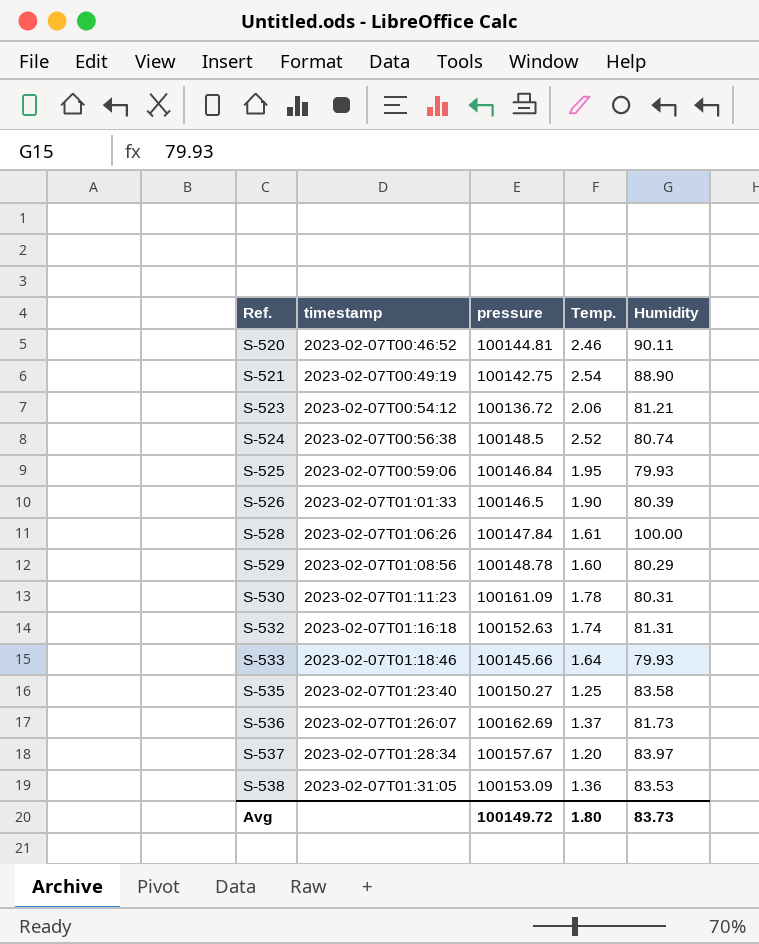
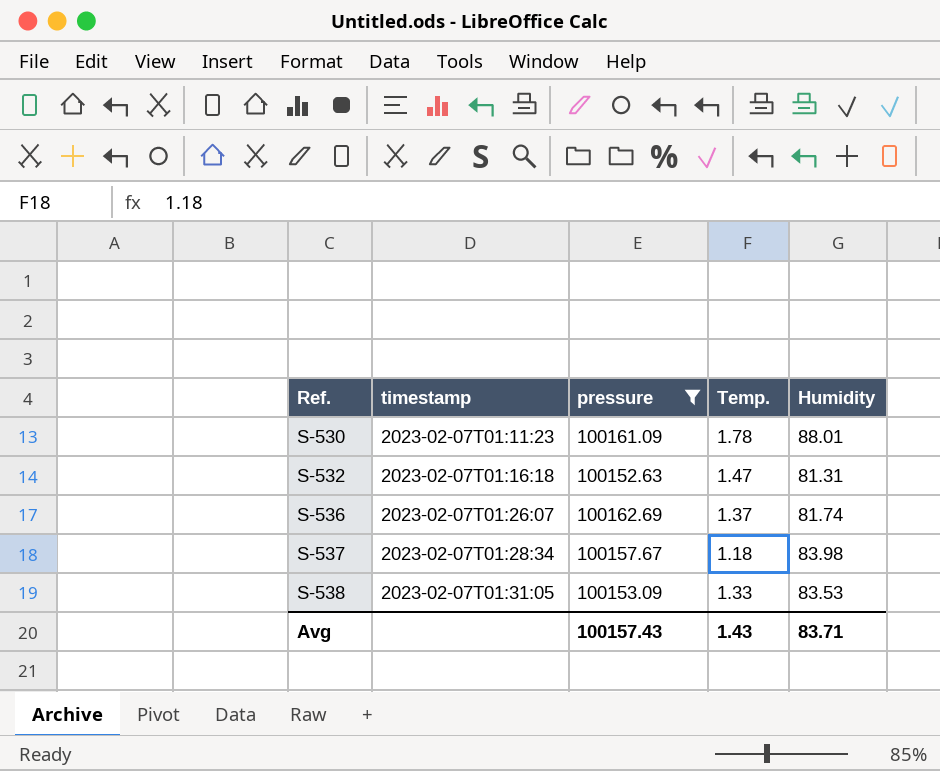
filter: none -> pressure >= 100152.63
S-530 | Humidity: 80.31 -> 88.01
S-532 | Temp.: 1.74 -> 1.47
S-536 | Humidity: 81.73 -> 81.74
S-537 | Temp.: 1.20 -> 1.18
S-537 | Humidity: 83.97 -> 83.98
S-538 | Temp.: 1.36 -> 1.33
Avg | pressure: 100149.72 -> 100157.43
Avg | Temp.: 1.80 -> 1.43
Avg | Humidity: 83.73 -> 83.71

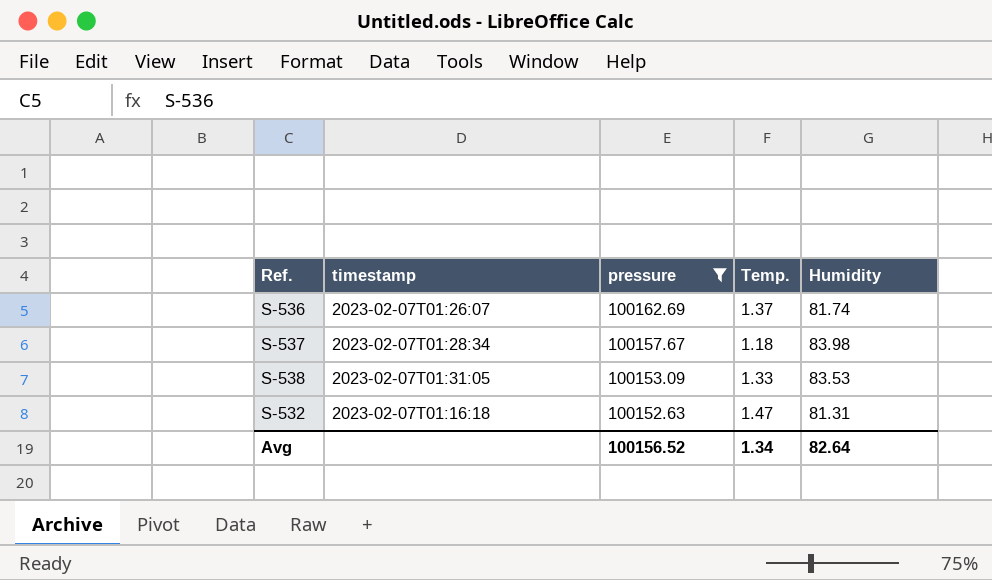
row order: Ref. ascending -> pressure descending
row S-530: 2023-02-07T01:11:23 | 100161.09 | 1.78 | 88.01 -> none
Avg | pressure: 100157.43 -> 100156.52
Avg | Temp.: 1.43 -> 1.34
Avg | Humidity: 83.71 -> 82.64

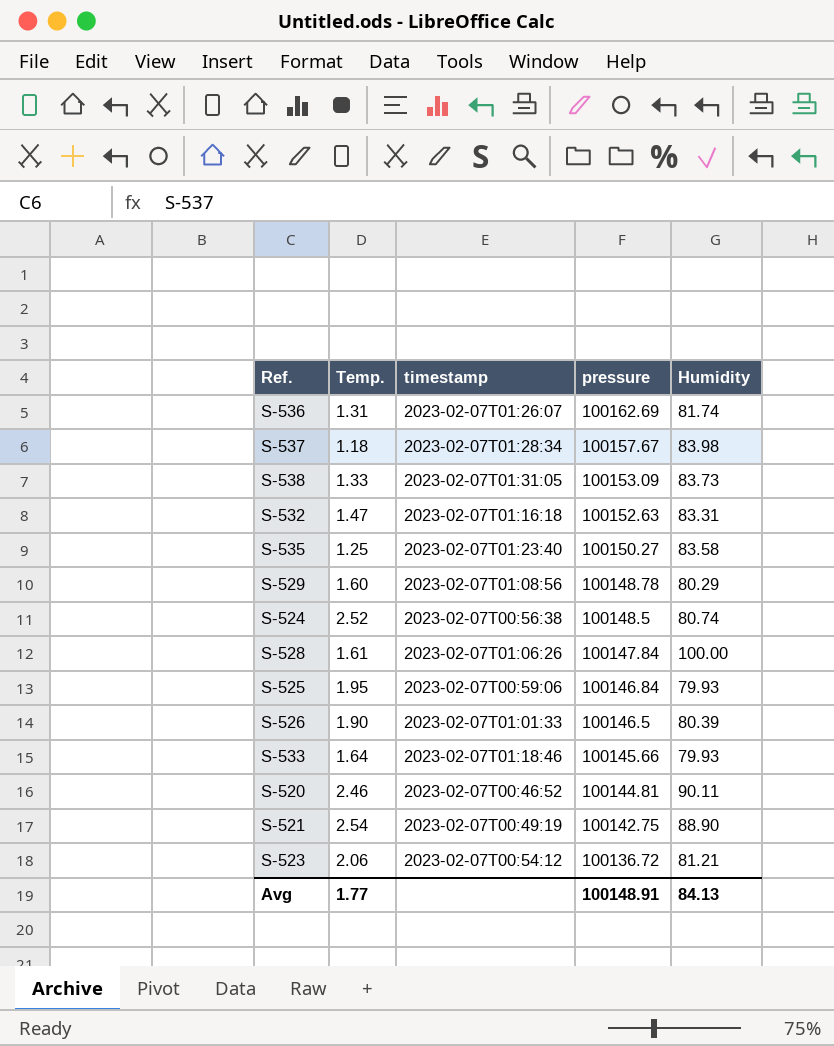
filter: pressure >= 100152.63 -> none
column Temp. | position: 4 -> 2
S-536 | Temp.: 1.37 -> 1.31
S-538 | Humidity: 83.53 -> 83.73
S-532 | Humidity: 81.31 -> 83.31
Avg | Temp.: 1.34 -> 1.77
Avg | pressure: 100156.52 -> 100148.91
Avg | Humidity: 82.64 -> 84.13

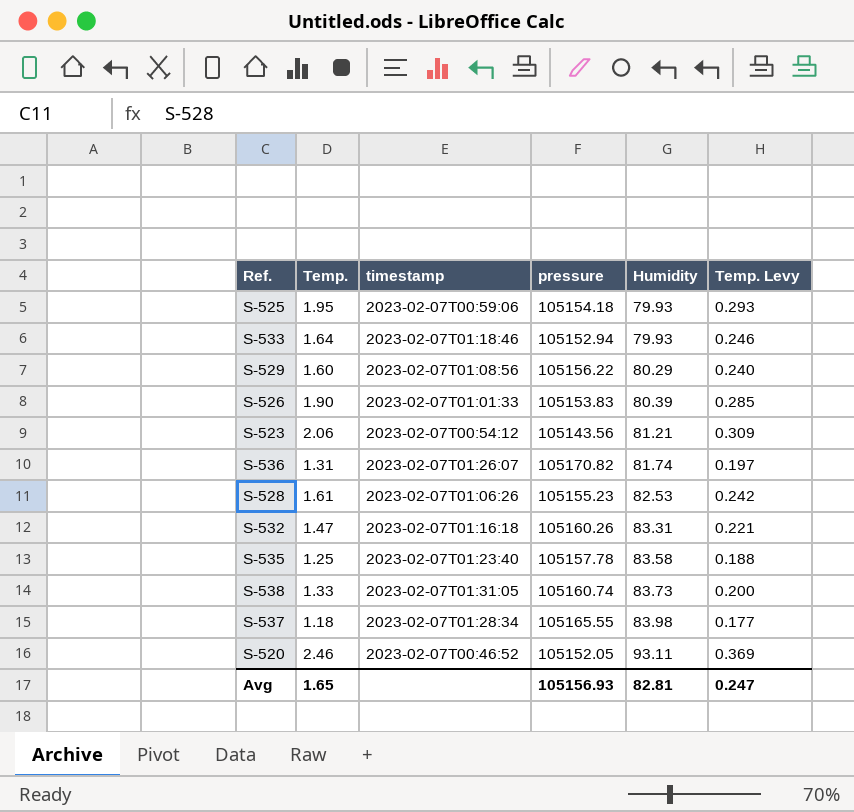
row order: pressure descending -> Humidity ascending
column Temp. Levy | formula: none -> [Temp.] * 0.15
row S-524: 2.52 | 2023-02-07T00:56:38 | 100148.5 | 80.74 -> none
row S-521: 2.54 | 2023-02-07T00:49:19 | 100142.75 | 88.90 -> none
S-525 | pressure: 100146.84 -> 105154.18
S-533 | pressure: 100145.66 -> 105152.94
S-529 | pressure: 100148.78 -> 105156.22
S-526 | pressure: 100146.5 -> 105153.83
S-523 | pressure: 100136.72 -> 105143.56
S-536 | pressure: 100162.69 -> 105170.82
S-528 | pressure: 100147.84 -> 105155.23
S-528 | Humidity: 100.00 -> 82.53
S-532 | pressure: 100152.63 -> 105160.26
S-535 | pressure: 100150.27 -> 105157.78
S-538 | pressure: 100153.09 -> 105160.74
S-537 | pressure: 100157.67 -> 105165.55
S-520 | pressure: 100144.81 -> 105152.05
S-520 | Humidity: 90.11 -> 93.11
Avg | Temp.: 1.77 -> 1.65
Avg | pressure: 100148.91 -> 105156.93
Avg | Humidity: 84.13 -> 82.81

